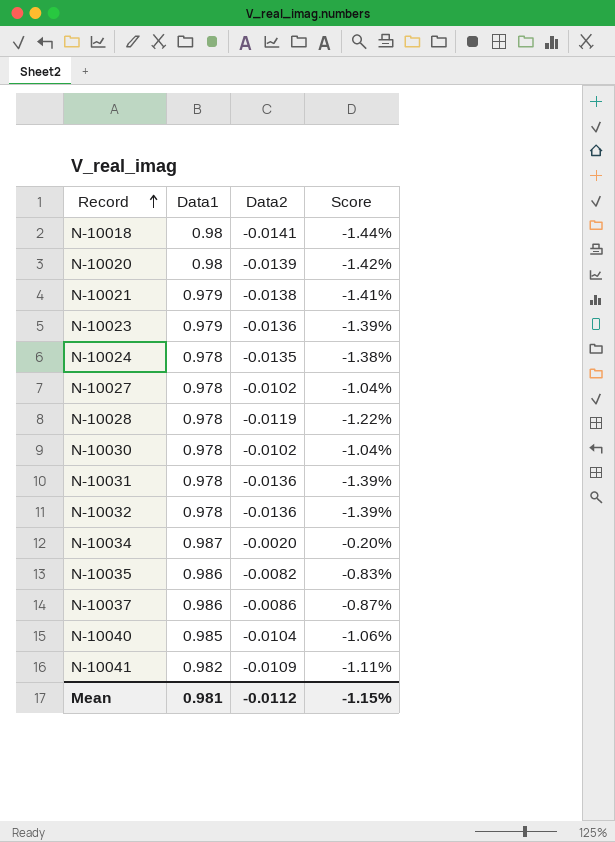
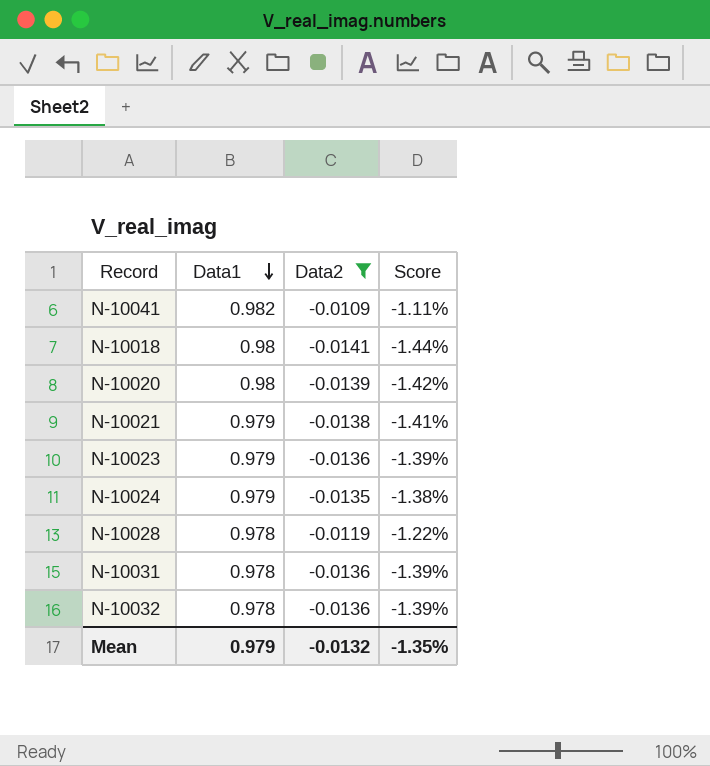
filter: none -> Data2 <= -0.0109
row order: Record ascending -> Data1 descending
N-10024 | Data1: 0.978 -> 0.979
Mean | Data1: 0.981 -> 0.979
Mean | Data2: -0.0112 -> -0.0132
Mean | Score: -1.15% -> -1.35%

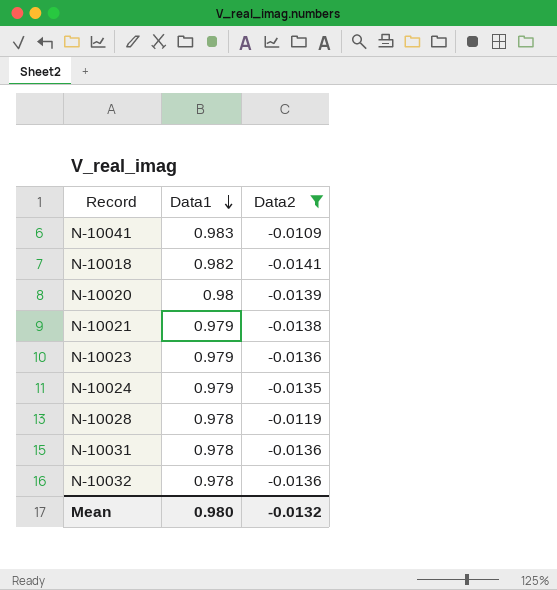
column Score | formula: [Data2] / [Data1] -> none
N-10041 | Data1: 0.982 -> 0.983
N-10018 | Data1: 0.98 -> 0.982
Mean | Data1: 0.979 -> 0.980

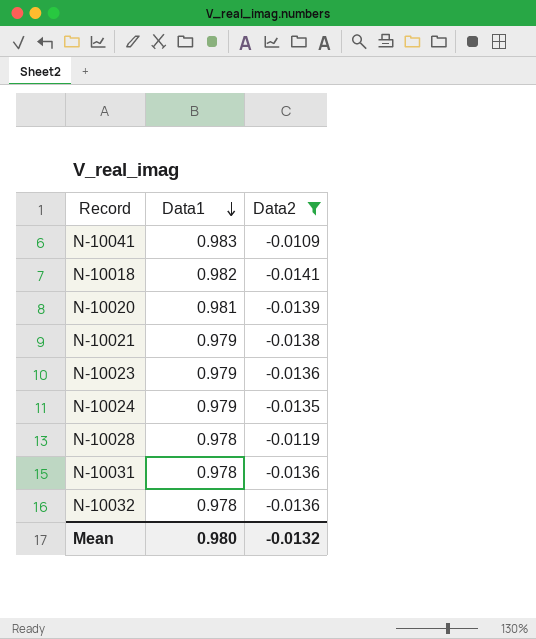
N-10020 | Data1: 0.98 -> 0.981

